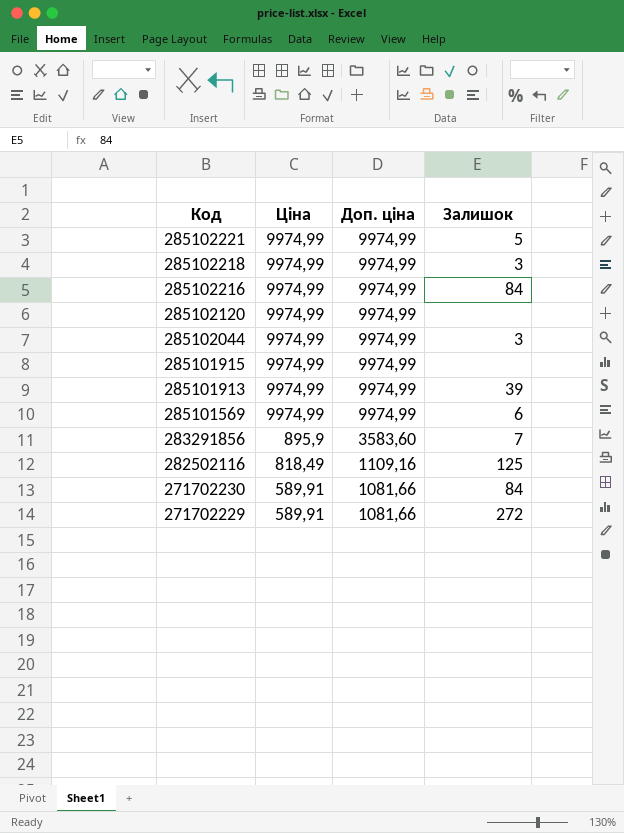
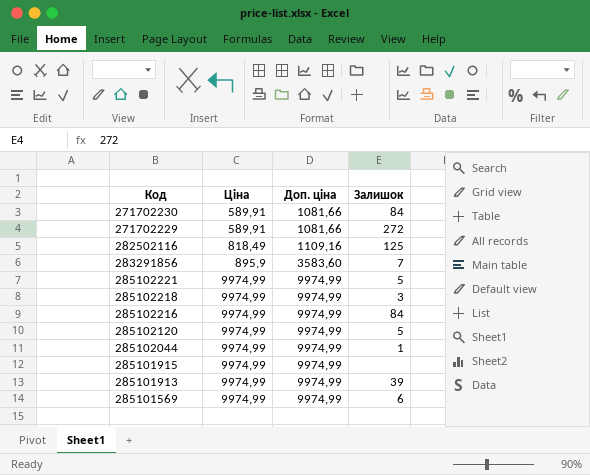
row order: Код descending -> Ціна ascending
285102120 | Залишок: none -> 5
285102044 | Залишок: 3 -> 1

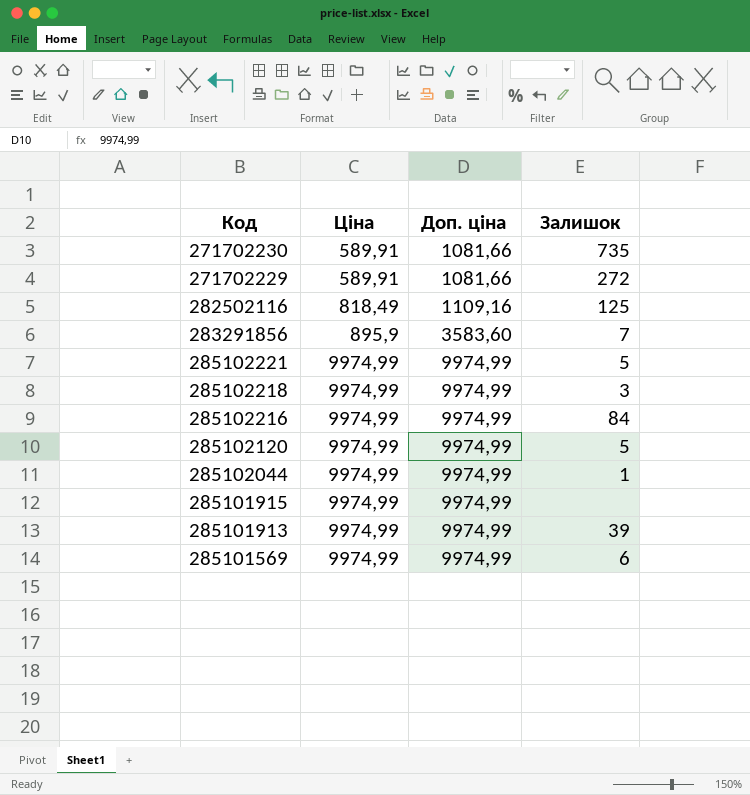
271702230 | Залишок: 84 -> 735

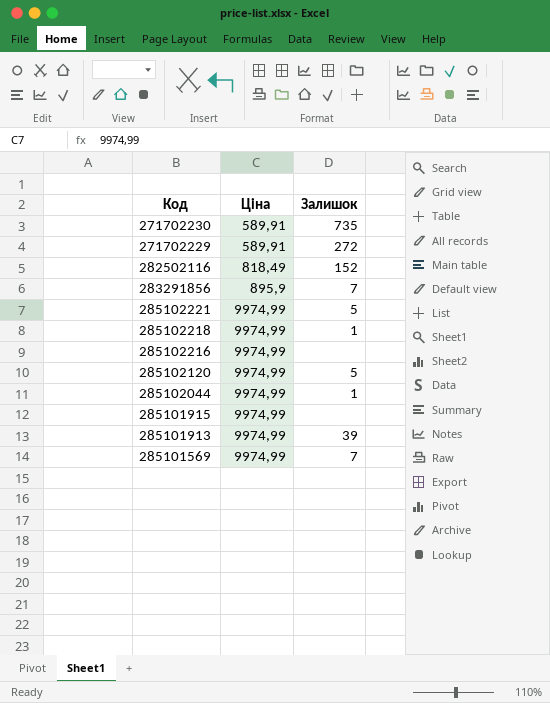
column Доп. ціна | position: 3 -> none
282502116 | Залишок: 125 -> 152
285102218 | Залишок: 3 -> 1
285102216 | Залишок: 84 -> none
285101569 | Залишок: 6 -> 7

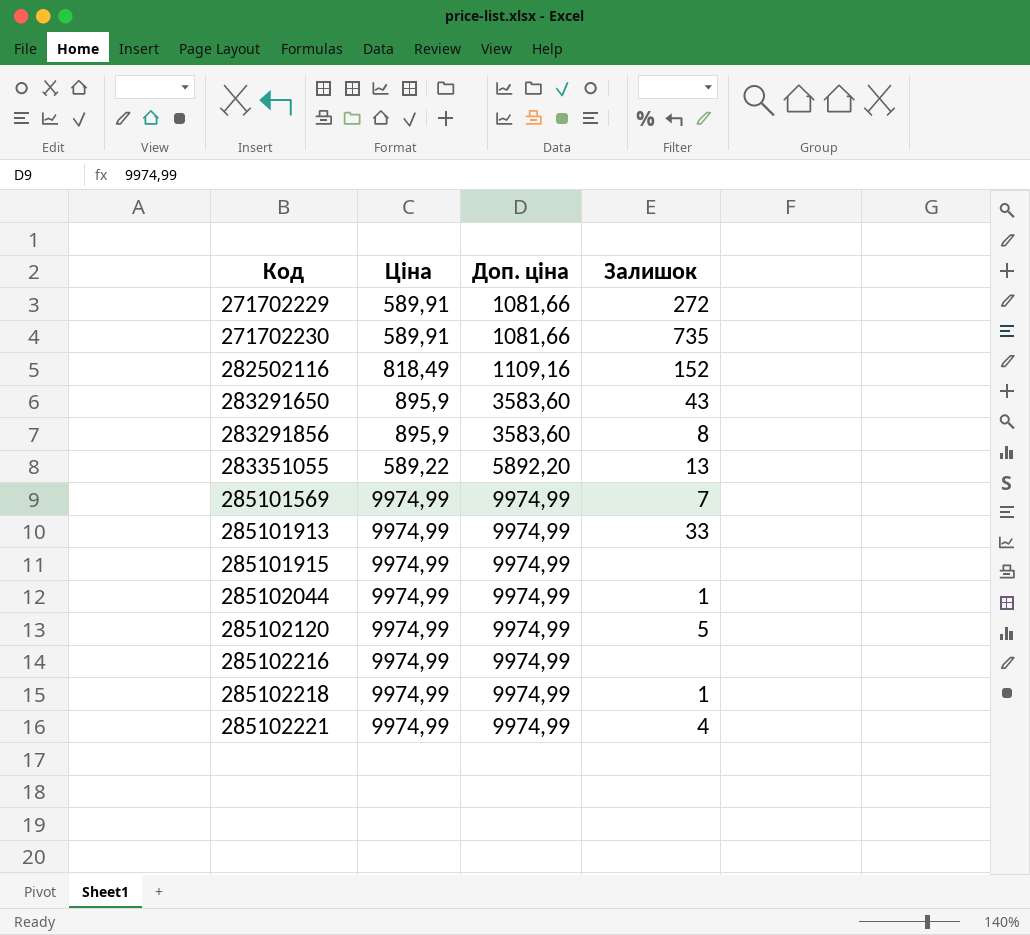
row order: Ціна ascending -> Код ascending
column Доп. ціна | position: none -> 3
row 283291650: none -> 895,9 | 3583,60 | 43
283291856 | Залишок: 7 -> 8
row 283351055: none -> 589,22 | 5892,20 | 13
285101913 | Залишок: 39 -> 33
285102221 | Залишок: 5 -> 4

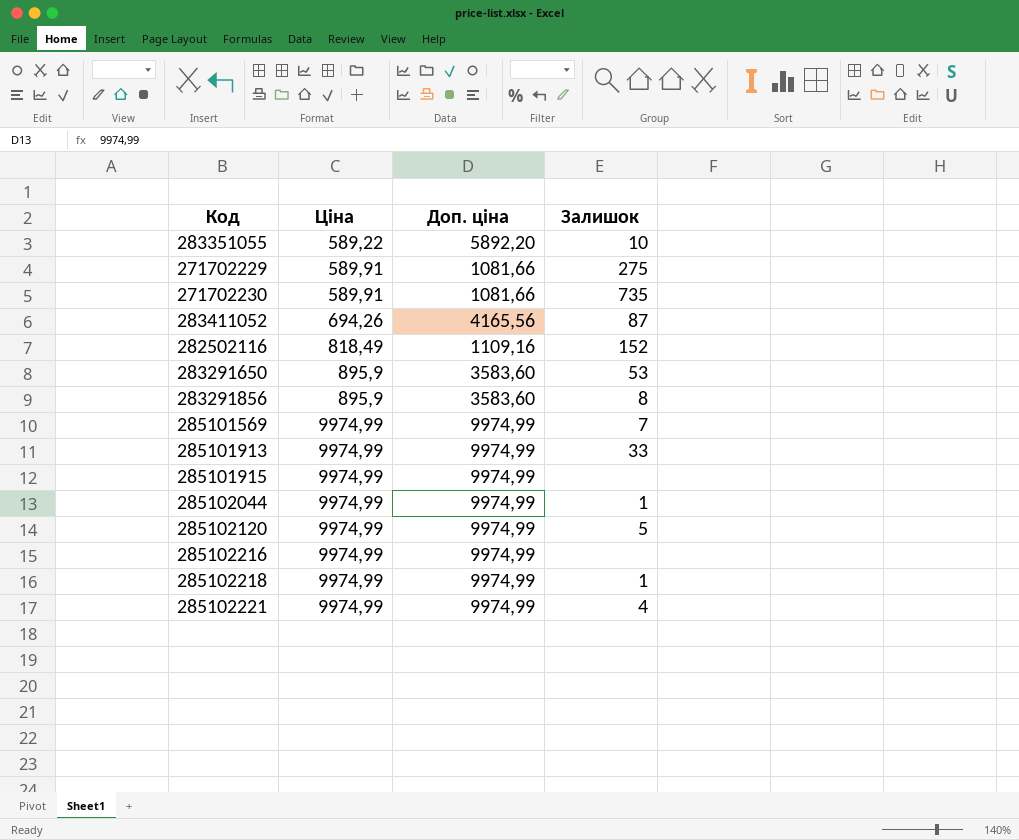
row order: Код ascending -> Ціна ascending
283351055 | Залишок: 13 -> 10
271702229 | Залишок: 272 -> 275
row 283411052: none -> 694,26 | 4165,56 | 87
283291650 | Залишок: 43 -> 53

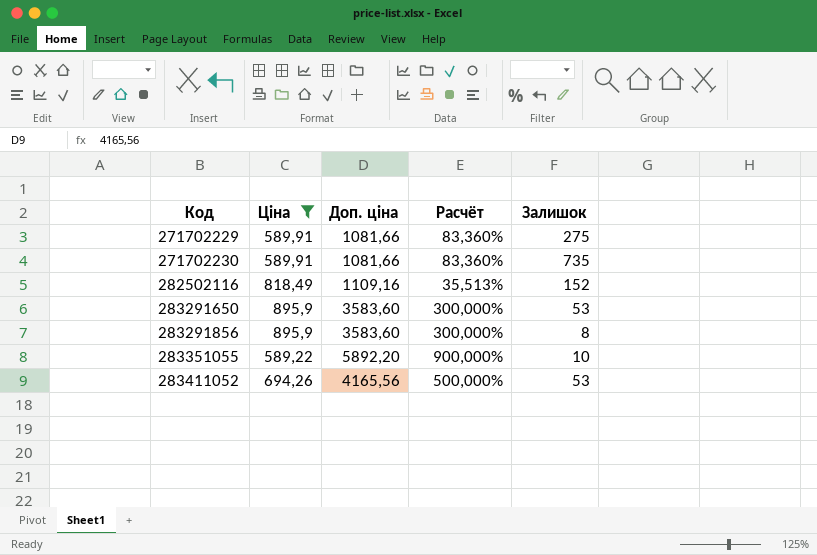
filter: none -> Ціна != 9974,99
row order: Ціна ascending -> Код ascending
column Расчёт | formula: none -> ([Доп. ціна] - [Ціна]) / [Ціна]
283411052 | Залишок: 87 -> 53

